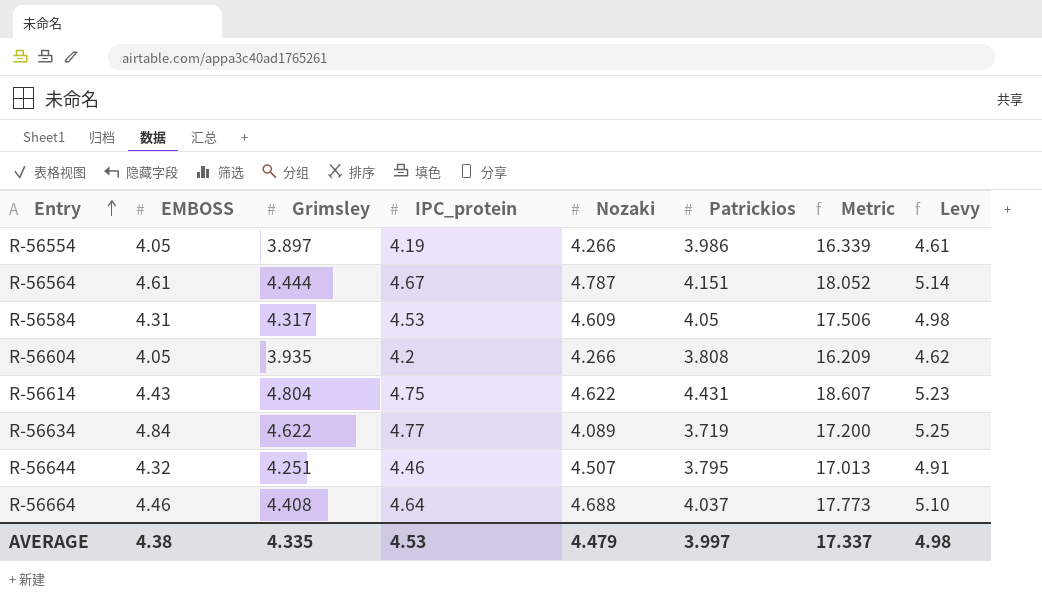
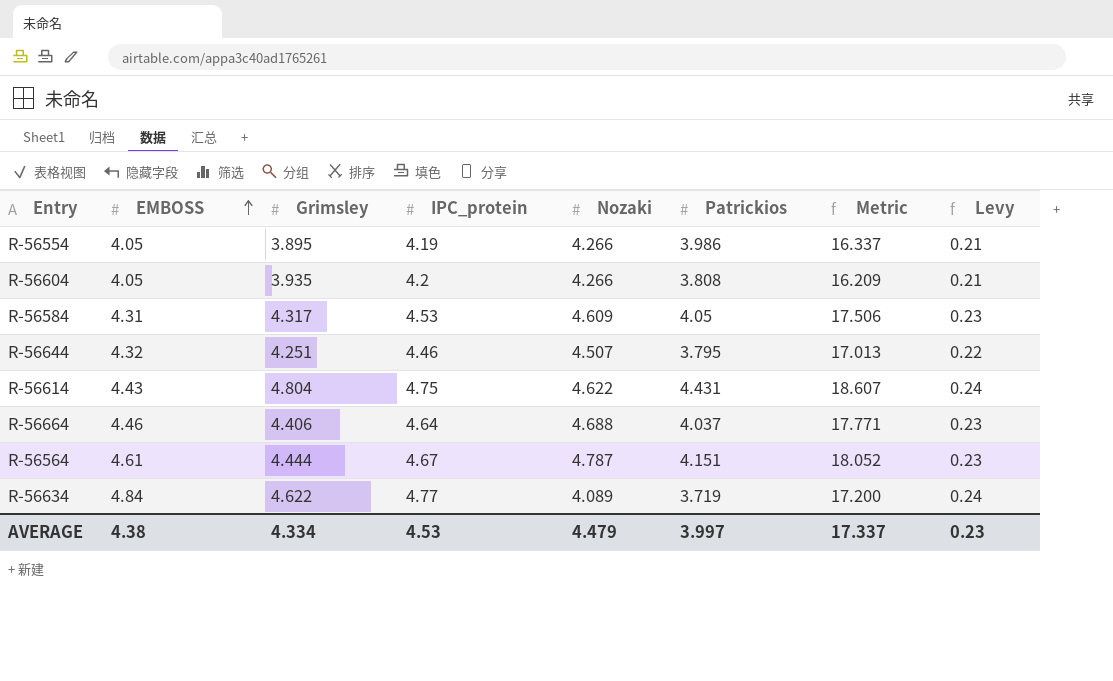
row order: Entry ascending -> EMBOSS ascending
column Levy | formula: [IPC_protein] * 1.1 -> [IPC_protein] * 0.05
R-56554 | Grimsley: 3.897 -> 3.895
R-56554 | Metric: 16.339 -> 16.337
R-56664 | Grimsley: 4.408 -> 4.406
R-56664 | Metric: 17.773 -> 17.771
AVERAGE | Grimsley: 4.335 -> 4.334
AVERAGE | Levy: 4.98 -> 0.23

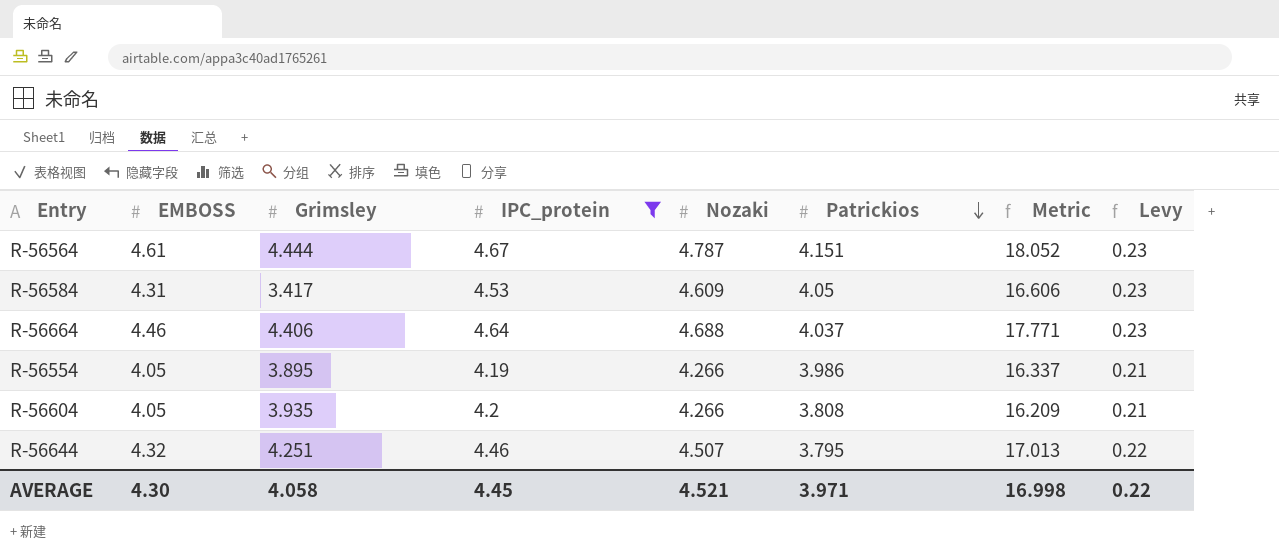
filter: none -> IPC_protein <= 4.67
row order: EMBOSS ascending -> Patrickios descending
R-56584 | Grimsley: 4.317 -> 3.417
R-56584 | Metric: 17.506 -> 16.606
AVERAGE | EMBOSS: 4.38 -> 4.30
AVERAGE | Grimsley: 4.334 -> 4.058
AVERAGE | IPC_protein: 4.53 -> 4.45
AVERAGE | Nozaki: 4.479 -> 4.521
AVERAGE | Patrickios: 3.997 -> 3.971
AVERAGE | Metric: 17.337 -> 16.998
AVERAGE | Levy: 0.23 -> 0.22

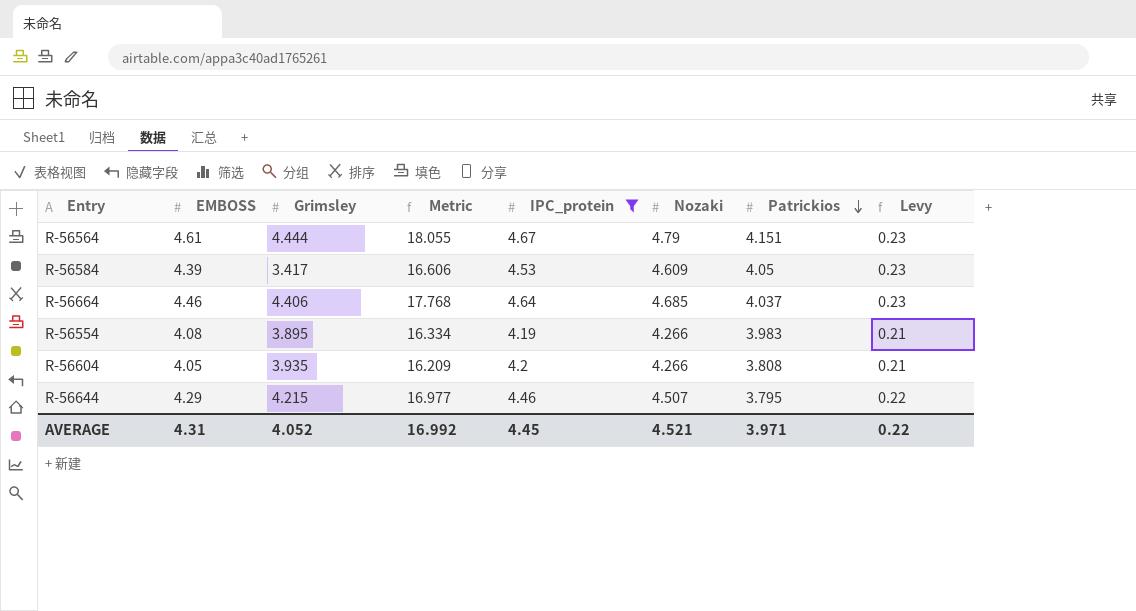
column Metric | position: 7 -> 4
R-56564 | Metric: 18.052 -> 18.055
R-56564 | Nozaki: 4.787 -> 4.79
R-56584 | EMBOSS: 4.31 -> 4.39
R-56664 | Metric: 17.771 -> 17.768
R-56664 | Nozaki: 4.688 -> 4.685
R-56554 | EMBOSS: 4.05 -> 4.08
R-56554 | Metric: 16.337 -> 16.334
R-56554 | Patrickios: 3.986 -> 3.983
R-56644 | EMBOSS: 4.32 -> 4.29
R-56644 | Grimsley: 4.251 -> 4.215
R-56644 | Metric: 17.013 -> 16.977
AVERAGE | EMBOSS: 4.30 -> 4.31
AVERAGE | Grimsley: 4.058 -> 4.052
AVERAGE | Metric: 16.998 -> 16.992

